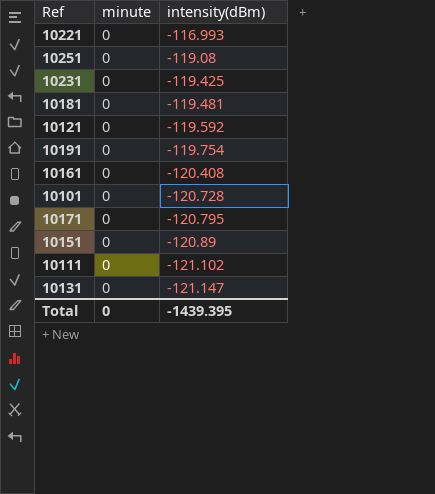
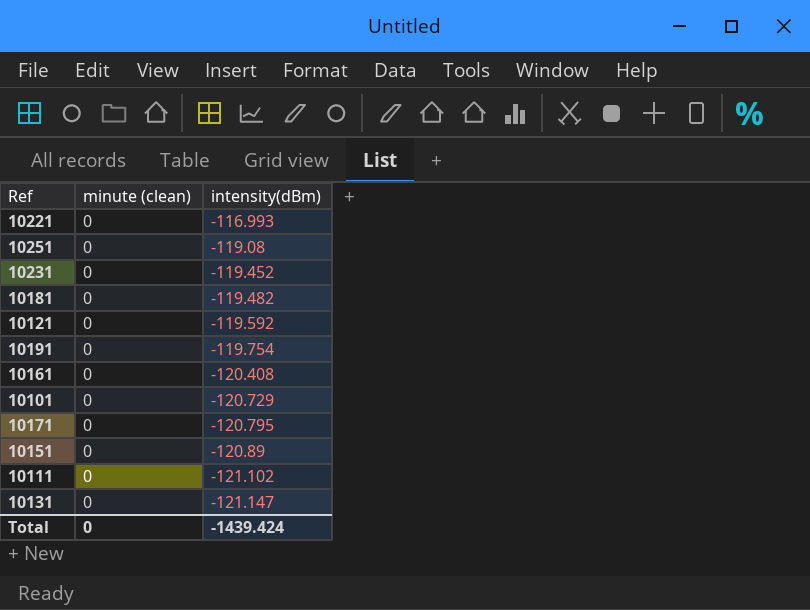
column name: minute -> minute (clean)
10231 | intensity(dBm): -119.425 -> -119.452
10181 | intensity(dBm): -119.481 -> -119.482
10101 | intensity(dBm): -120.728 -> -120.729
Total | intensity(dBm): -1439.395 -> -1439.424

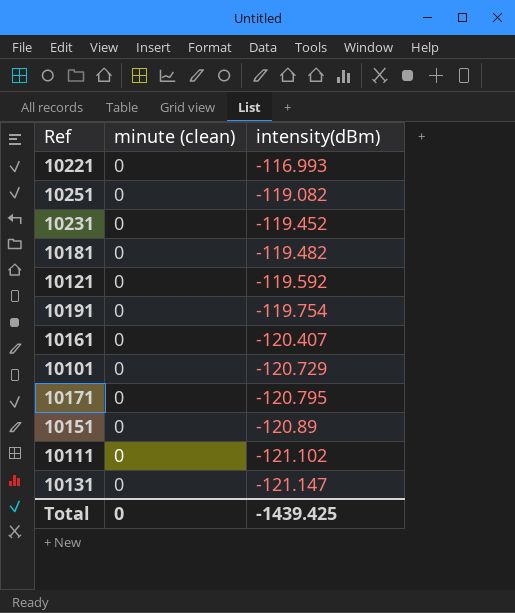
10251 | intensity(dBm): -119.08 -> -119.082
10161 | intensity(dBm): -120.408 -> -120.407
Total | intensity(dBm): -1439.424 -> -1439.425

